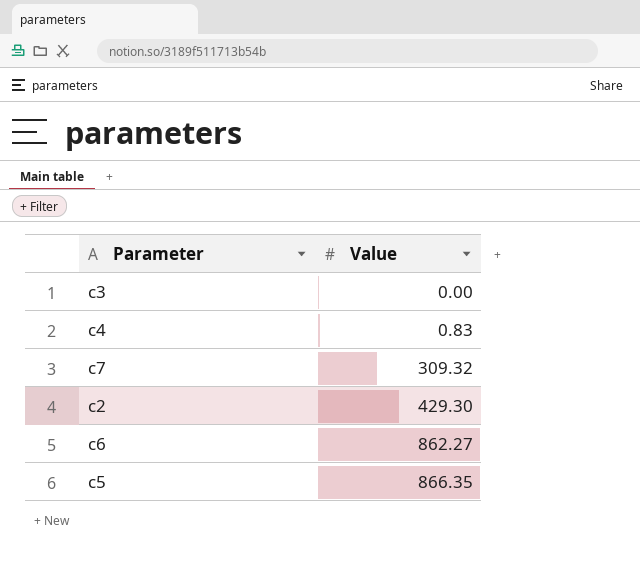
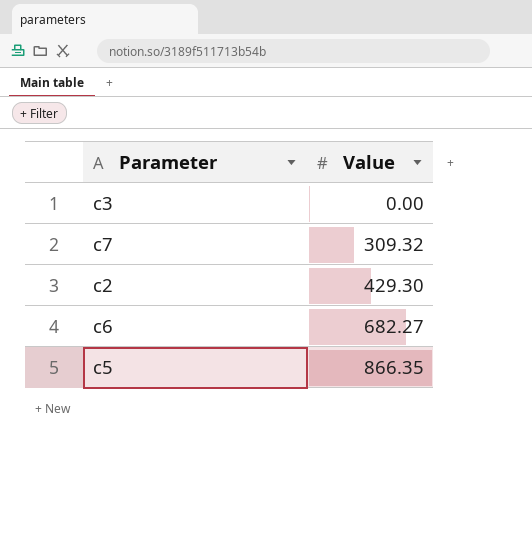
row c4: 0.83 -> none
c6 | Value: 862.27 -> 682.27

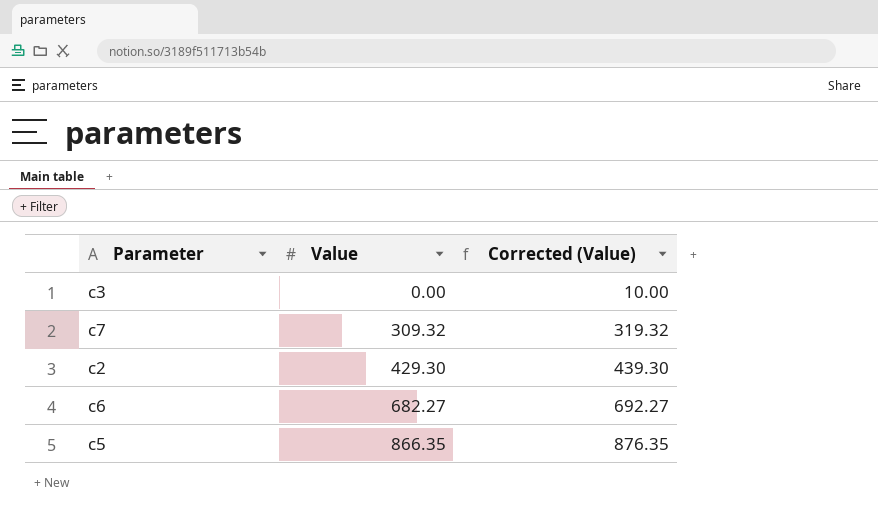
column Corrected (Value) | formula: none -> [Value] + 10

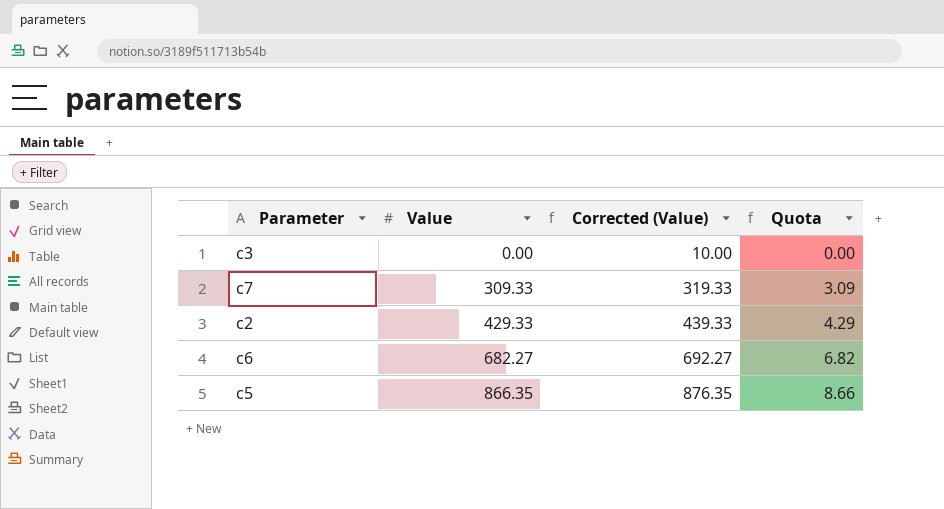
column Quota | formula: none -> [Value] * 0.01
c7 | Value: 309.32 -> 309.33
c7 | Corrected (Value): 319.32 -> 319.33
c2 | Value: 429.30 -> 429.33
c2 | Corrected (Value): 439.30 -> 439.33

